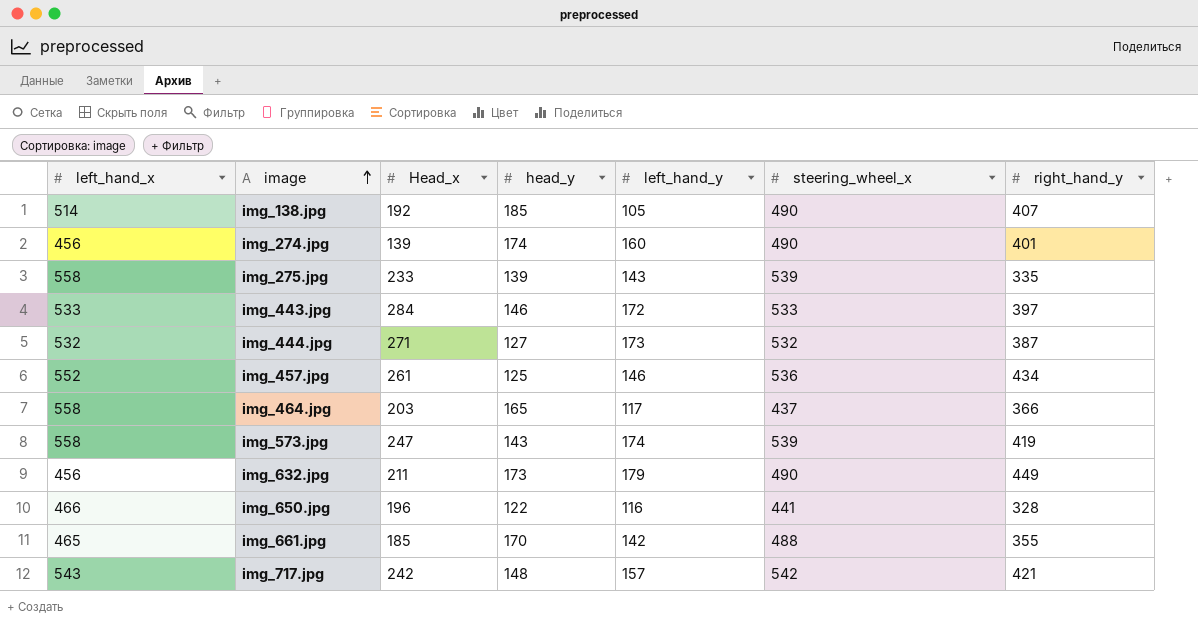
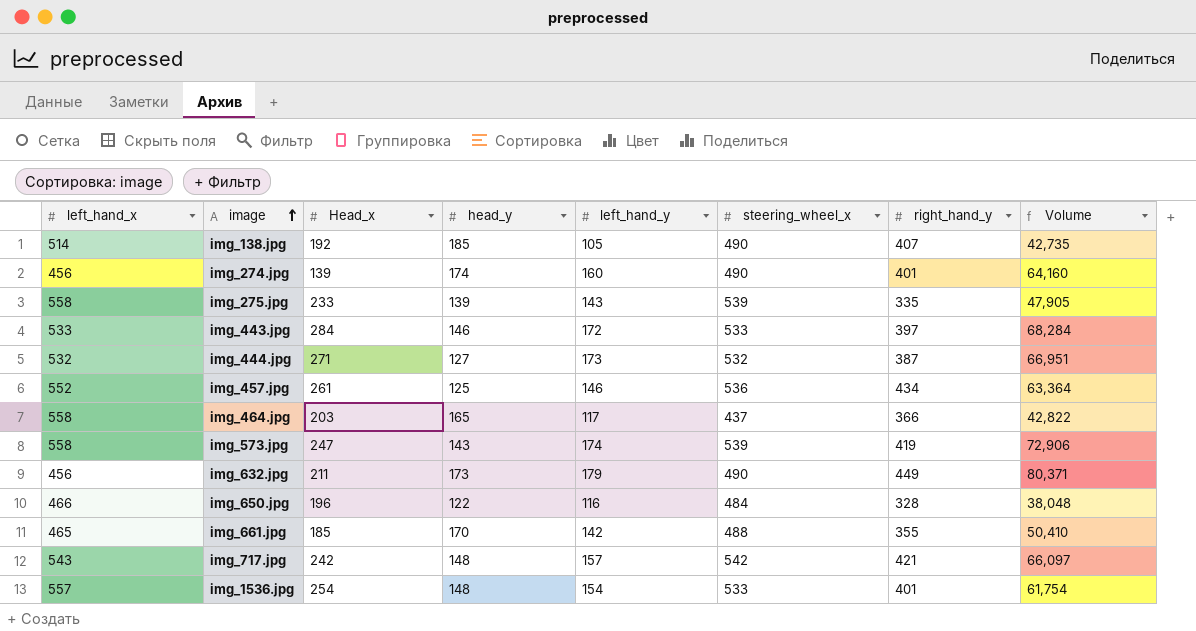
column Volume | formula: none -> [left_hand_y] * [right_hand_y]
img_650.jpg | steering_wheel_x: 441 -> 484
row img_1536.jpg: none -> 557 | 254 | 148 | 154 | 533 | 401 | 61,754

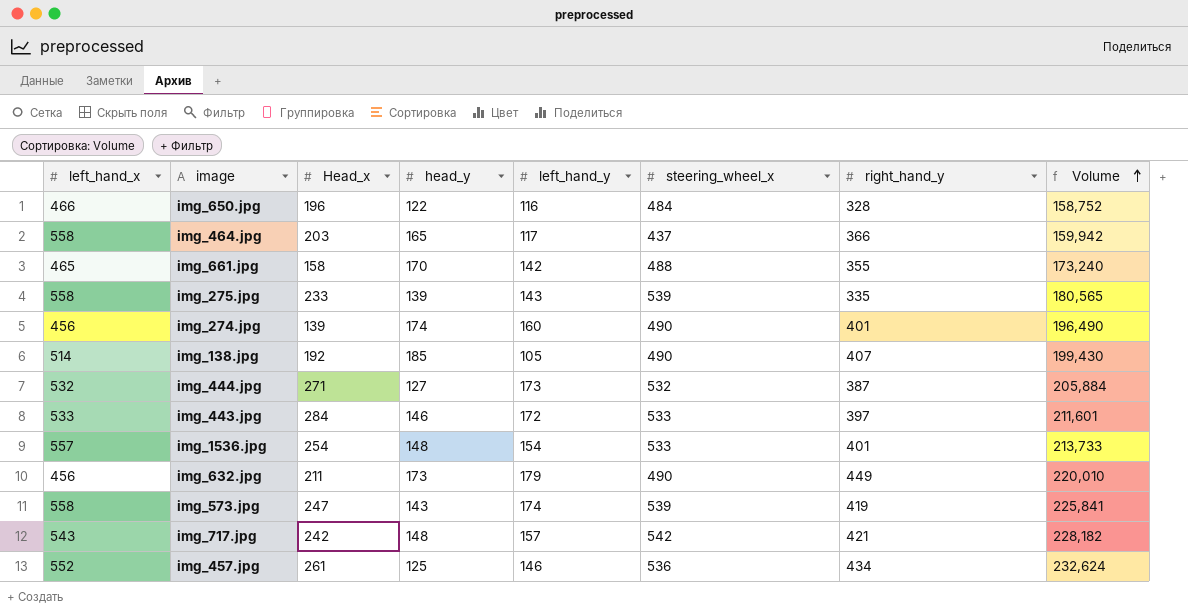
row order: image ascending -> Volume ascending
column Volume | formula: [left_hand_y] * [right_hand_y] -> [steering_wheel_x] * [right_hand_y]
img_661.jpg | Head_x: 185 -> 158

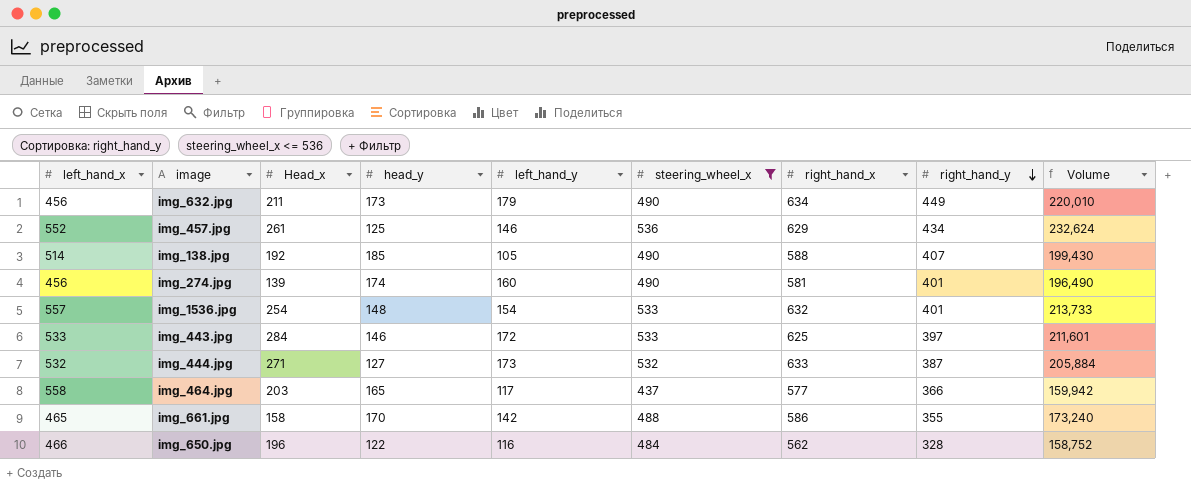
filter: none -> steering_wheel_x <= 536
row order: Volume ascending -> right_hand_y descending
column right_hand_x | position: none -> 7

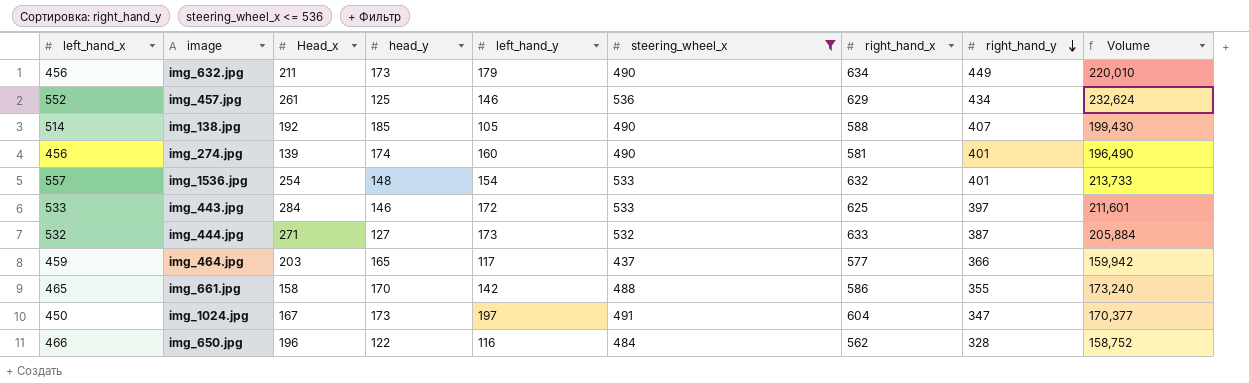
img_464.jpg | left_hand_x: 558 -> 459
row img_1024.jpg: none -> 450 | 167 | 173 | 197 | 491 | 604 | 347 | 170,377

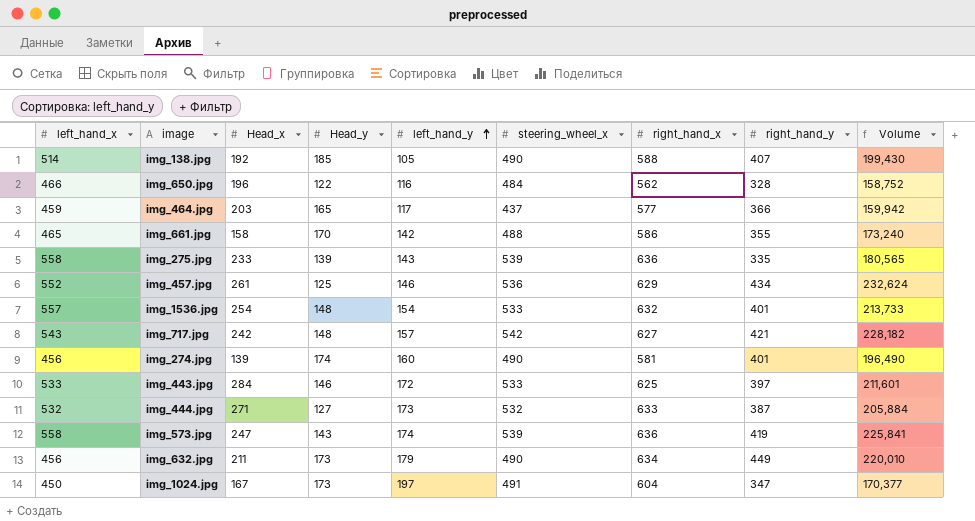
filter: steering_wheel_x <= 536 -> none
row order: right_hand_y descending -> left_hand_y ascending
column name: head_y -> Head_y

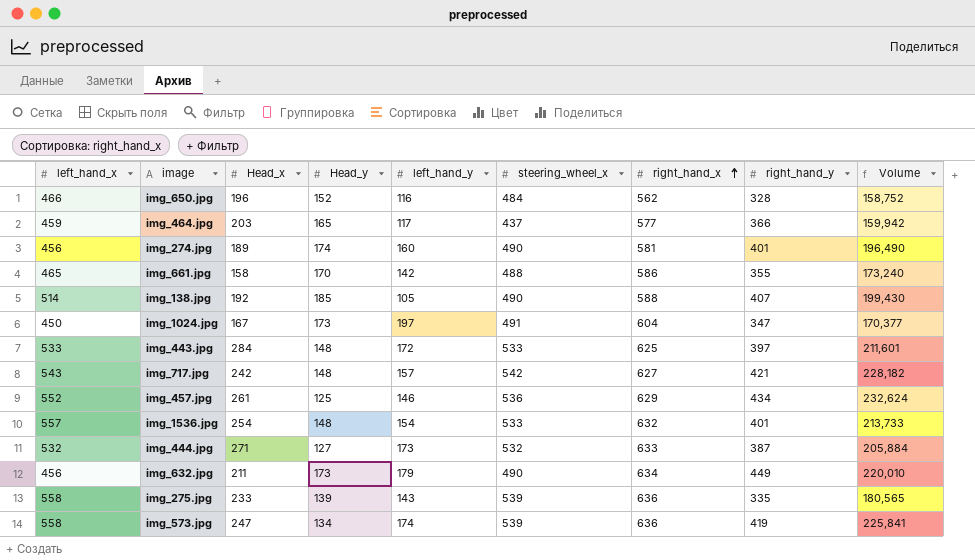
row order: left_hand_y ascending -> right_hand_x ascending
img_650.jpg | Head_y: 122 -> 152
img_274.jpg | Head_x: 139 -> 189
img_443.jpg | Head_y: 146 -> 148
img_573.jpg | Head_y: 143 -> 134

